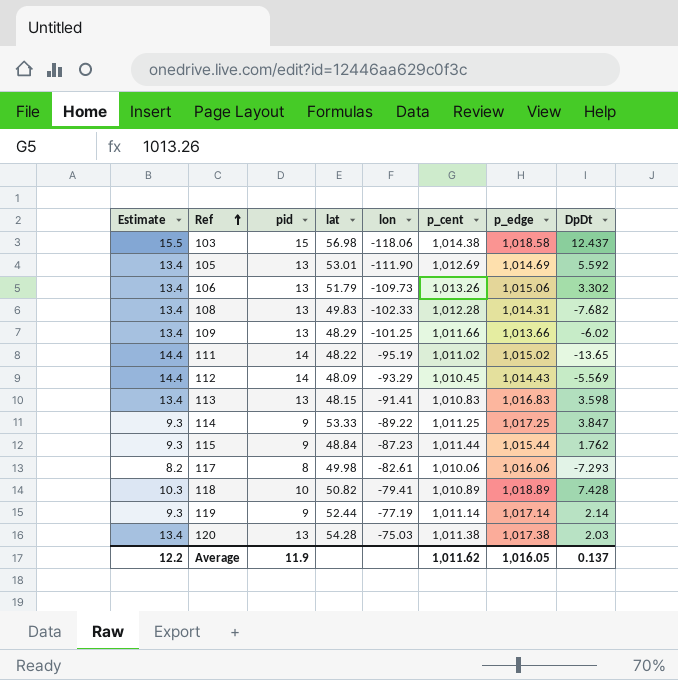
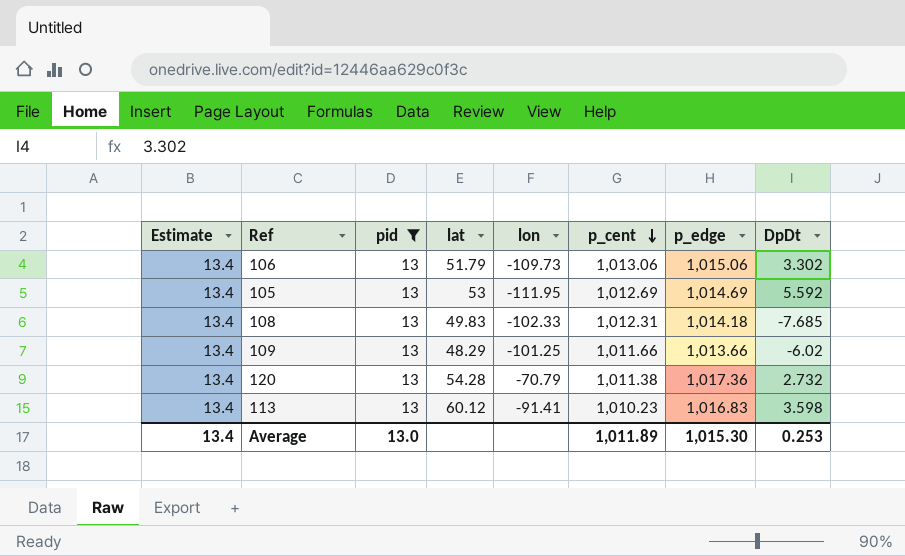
filter: none -> pid = 13
row order: Ref ascending -> p_cent descending
106 | p_cent: 1,013.26 -> 1,013.06
105 | lat: 53.01 -> 53
105 | lon: -111.90 -> -111.95
108 | p_cent: 1,012.28 -> 1,012.31
108 | p_edge: 1,014.31 -> 1,014.18
108 | DpDt: -7.682 -> -7.685
120 | lon: -75.03 -> -70.79
120 | p_edge: 1,017.38 -> 1,017.36
120 | DpDt: 2.03 -> 2.732
113 | lat: 48.15 -> 60.12
113 | p_cent: 1,010.83 -> 1,010.23
Average | Estimate: 12.2 -> 13.4
Average | pid: 11.9 -> 13.0
Average | p_cent: 1,011.62 -> 1,011.89
Average | p_edge: 1,016.05 -> 1,015.30
Average | DpDt: 0.137 -> 0.253

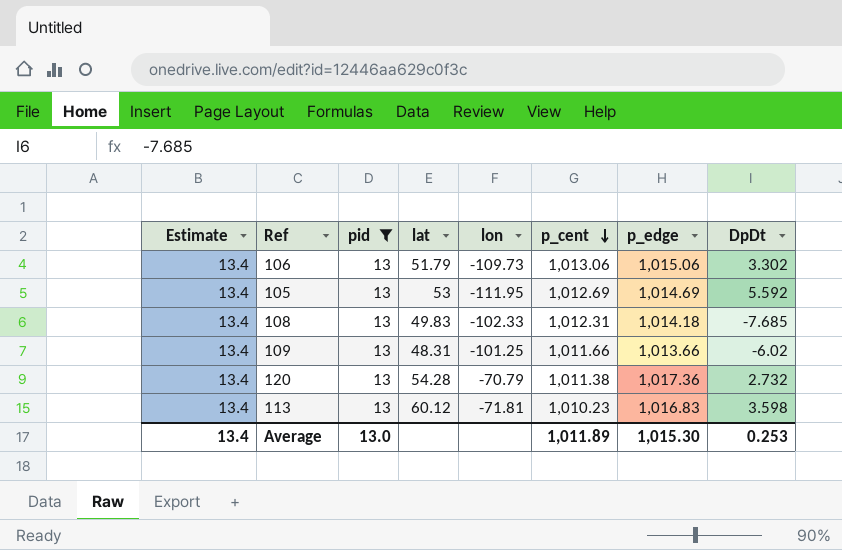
109 | lat: 48.29 -> 48.31
113 | lon: -91.41 -> -71.81

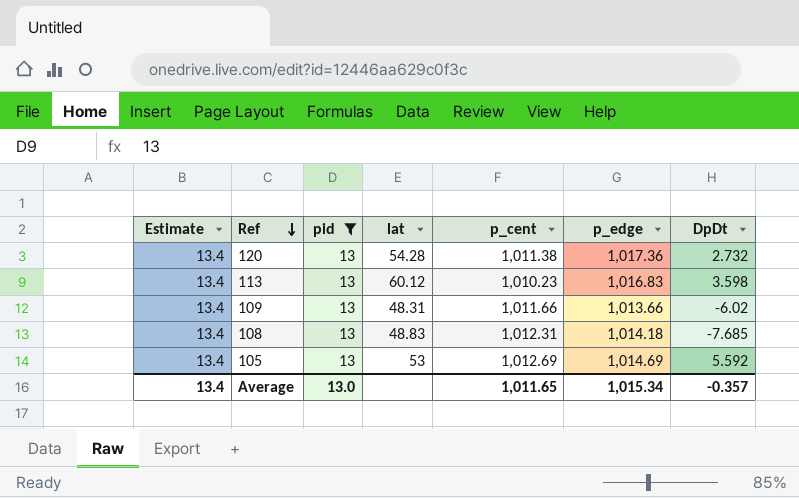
row order: p_cent descending -> Ref descending
column lon | position: 5 -> none
row 106: 13.4 | 13 | 51.79 | -109.73 | 1,013.06 | 1,015.06 | 3.302 -> none
108 | lat: 49.83 -> 48.83
Average | p_cent: 1,011.89 -> 1,011.65
Average | p_edge: 1,015.30 -> 1,015.34
Average | DpDt: 0.253 -> -0.357

